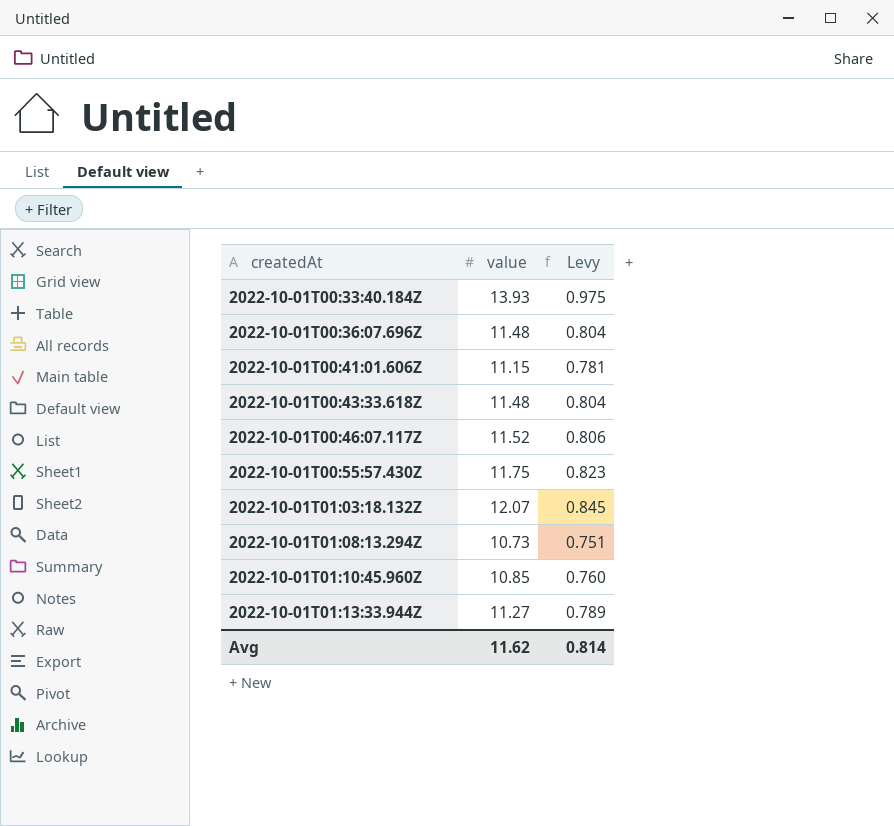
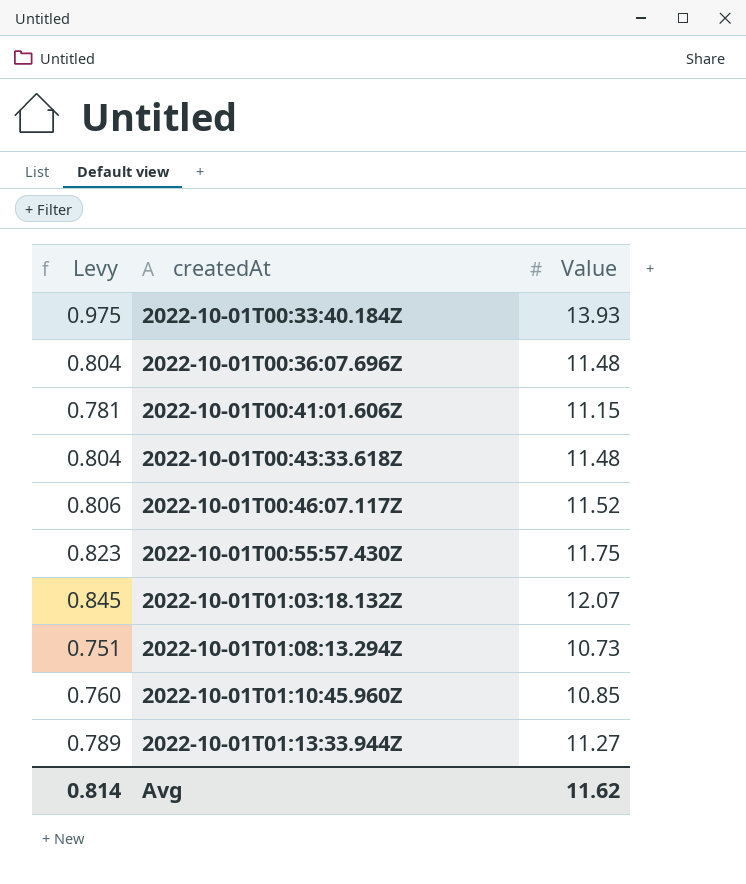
column Levy | position: 3 -> 1
column name: value -> Value

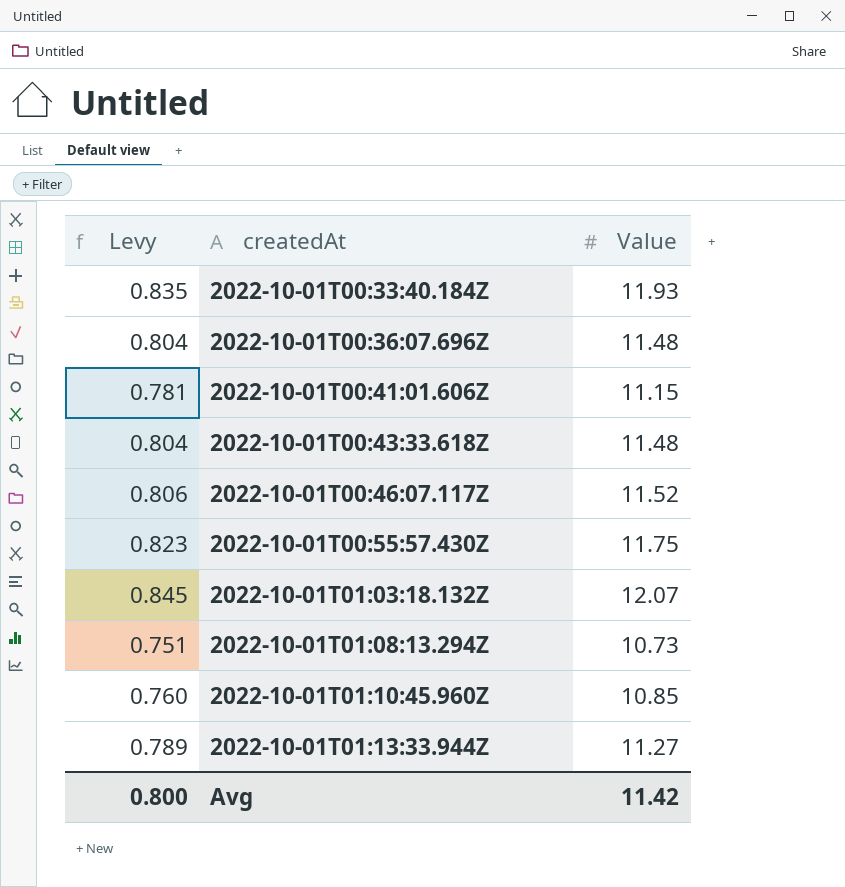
2022-10-01T00:33:40.184Z | Levy: 0.975 -> 0.835
2022-10-01T00:33:40.184Z | Value: 13.93 -> 11.93
Avg | Levy: 0.814 -> 0.800
Avg | Value: 11.62 -> 11.42

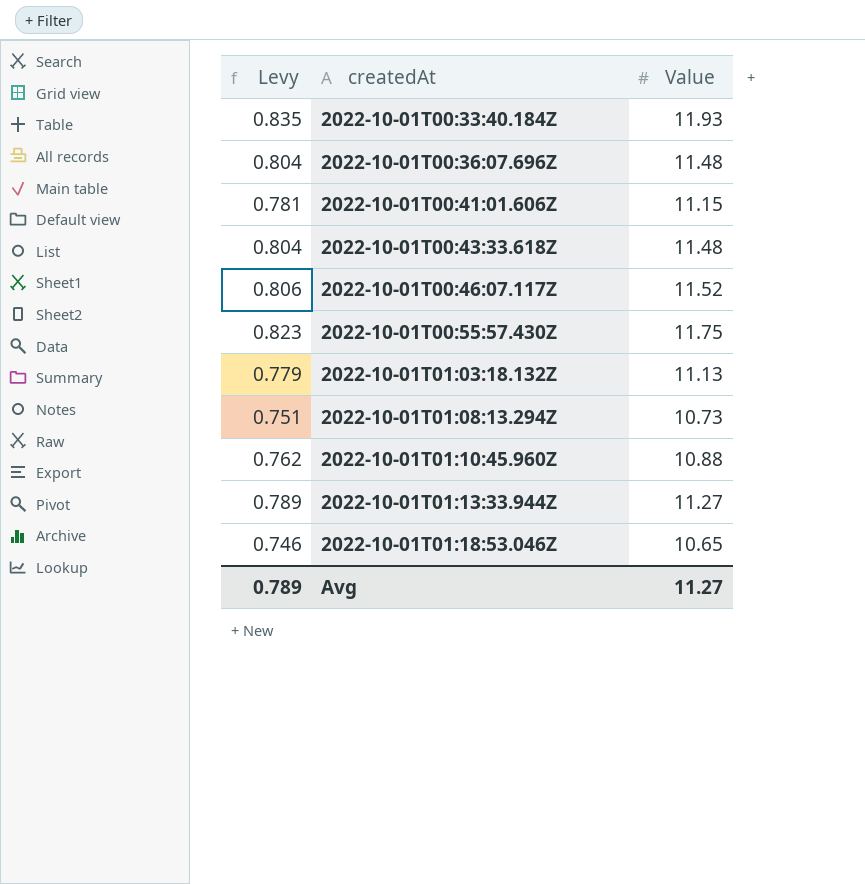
2022-10-01T01:03:18.132Z | Levy: 0.845 -> 0.779
2022-10-01T01:03:18.132Z | Value: 12.07 -> 11.13
2022-10-01T01:10:45.960Z | Levy: 0.760 -> 0.762
2022-10-01T01:10:45.960Z | Value: 10.85 -> 10.88
row 2022-10-01T01:18:53.046Z: none -> 0.746 | 10.65
Avg | Levy: 0.800 -> 0.789
Avg | Value: 11.42 -> 11.27

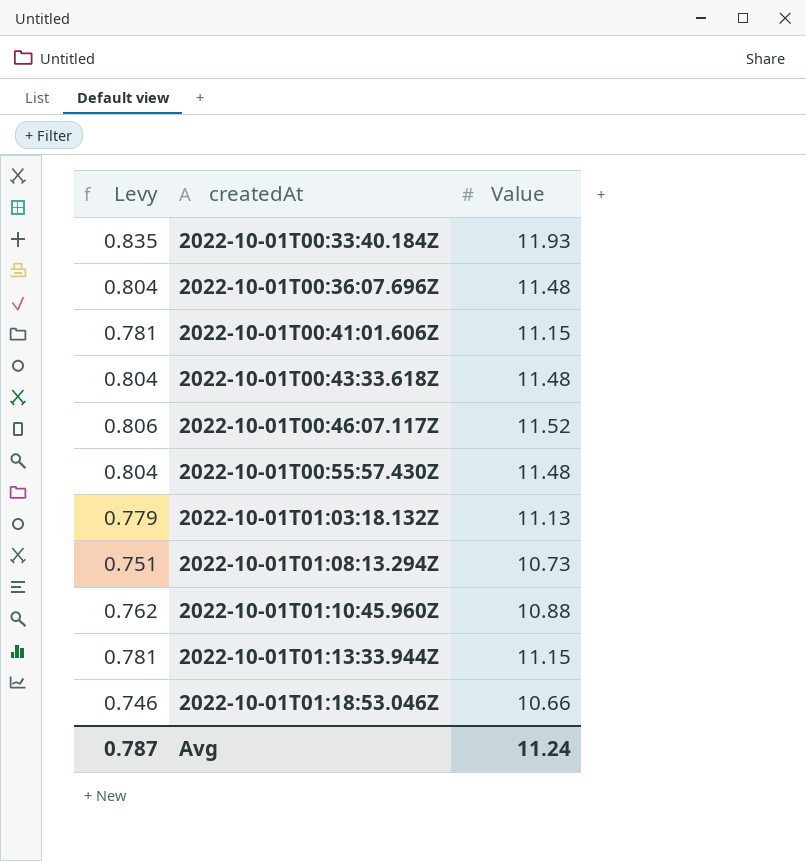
2022-10-01T00:55:57.430Z | Levy: 0.823 -> 0.804
2022-10-01T00:55:57.430Z | Value: 11.75 -> 11.48
2022-10-01T01:13:33.944Z | Levy: 0.789 -> 0.781
2022-10-01T01:13:33.944Z | Value: 11.27 -> 11.15
2022-10-01T01:18:53.046Z | Value: 10.65 -> 10.66
Avg | Levy: 0.789 -> 0.787
Avg | Value: 11.27 -> 11.24

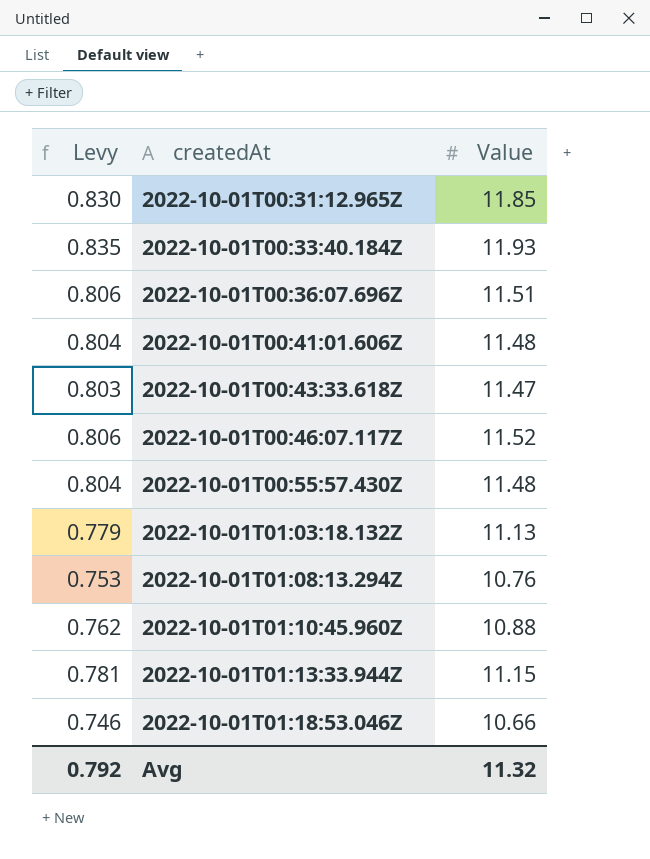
row 2022-10-01T00:31:12.965Z: none -> 0.830 | 11.85
2022-10-01T00:36:07.696Z | Levy: 0.804 -> 0.806
2022-10-01T00:36:07.696Z | Value: 11.48 -> 11.51
2022-10-01T00:41:01.606Z | Levy: 0.781 -> 0.804
2022-10-01T00:41:01.606Z | Value: 11.15 -> 11.48
2022-10-01T00:43:33.618Z | Levy: 0.804 -> 0.803
2022-10-01T00:43:33.618Z | Value: 11.48 -> 11.47
2022-10-01T01:08:13.294Z | Levy: 0.751 -> 0.753
2022-10-01T01:08:13.294Z | Value: 10.73 -> 10.76
Avg | Levy: 0.787 -> 0.792
Avg | Value: 11.24 -> 11.32

